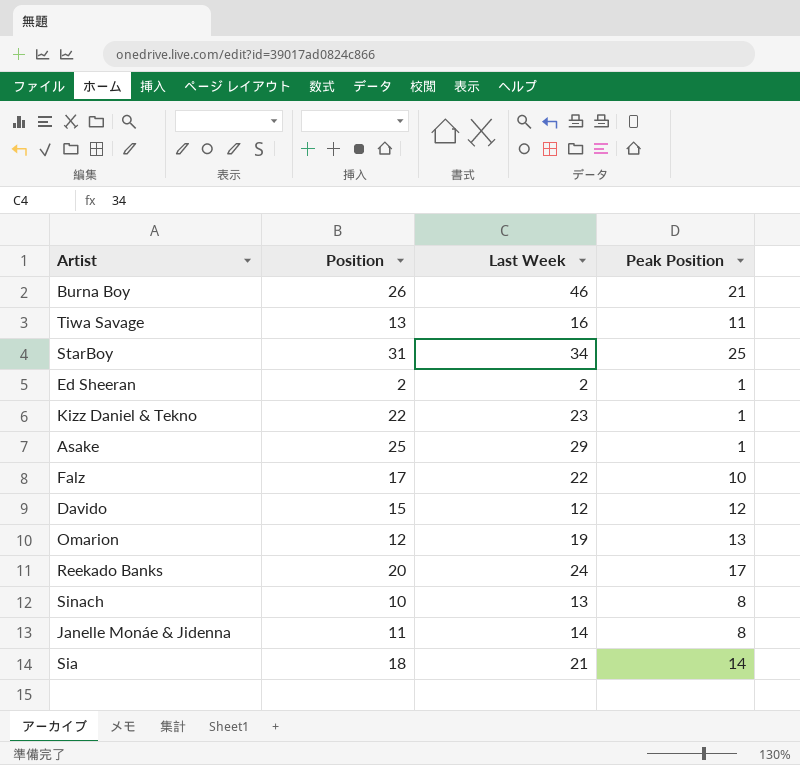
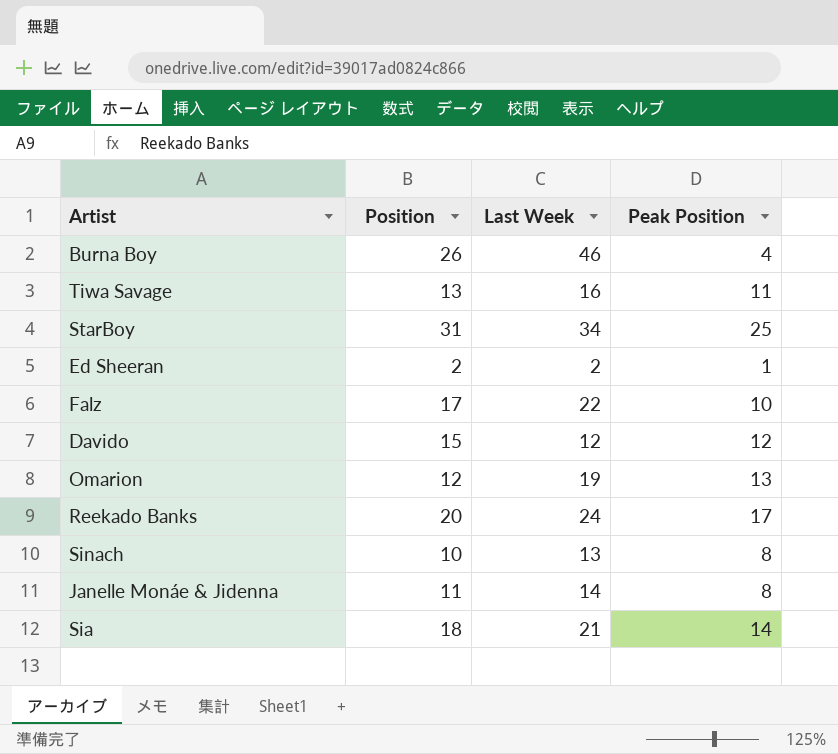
row Kizz Daniel & Tekno: 22 | 23 | 1 -> none
row Asake: 25 | 29 | 1 -> none
Burna Boy | Peak Position: 21 -> 4

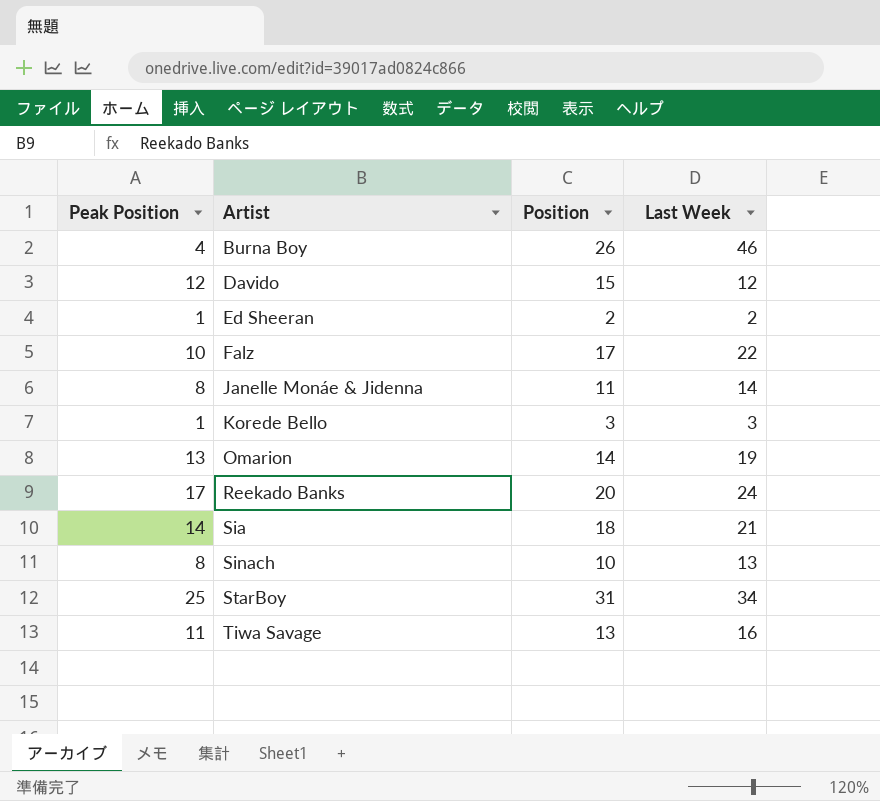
row order: none -> Artist ascending
column Peak Position | position: 4 -> 1
row Korede Bello: none -> 1 | 3 | 3
Omarion | Position: 12 -> 14

